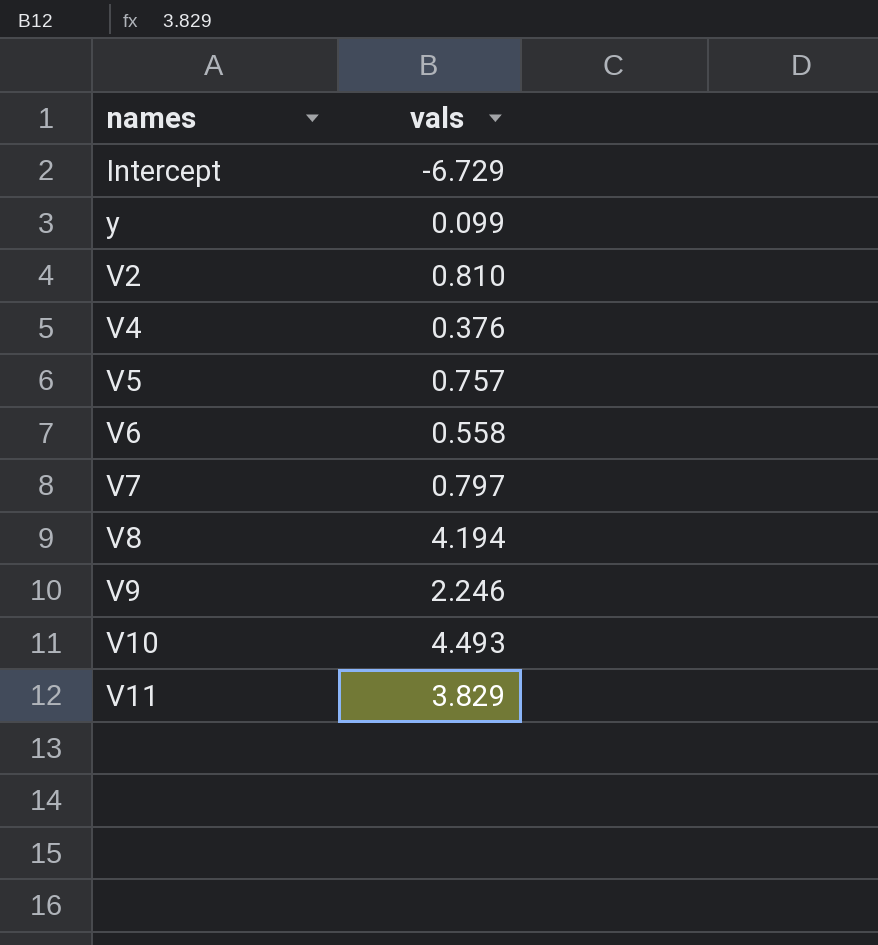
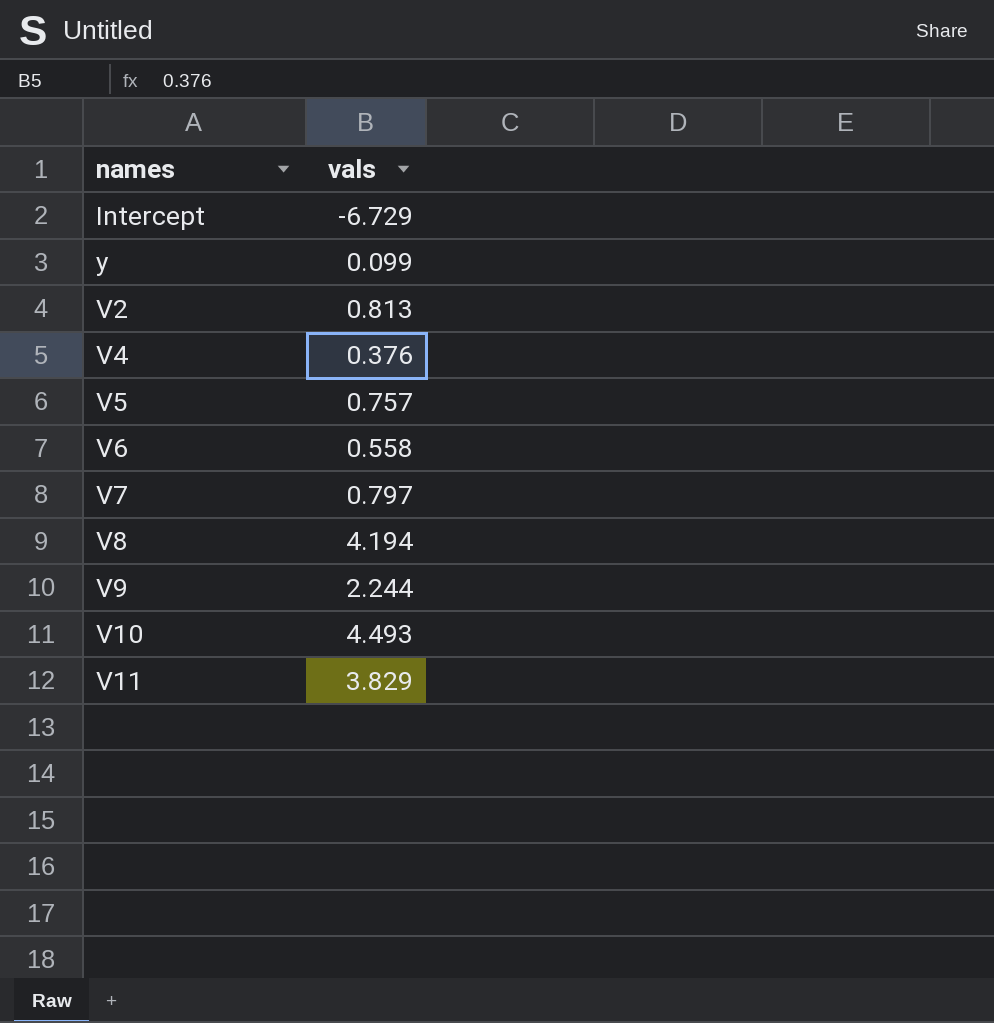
V2 | vals: 0.810 -> 0.813
V9 | vals: 2.246 -> 2.244

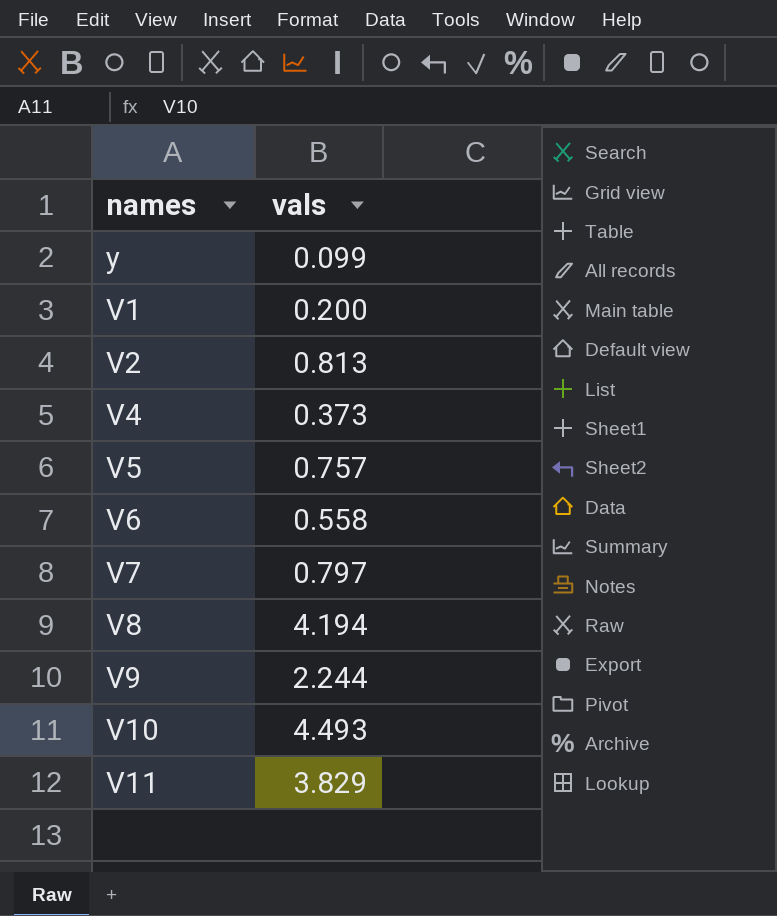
row Intercept: -6.729 -> none
row V1: none -> 0.200
V4 | vals: 0.376 -> 0.373

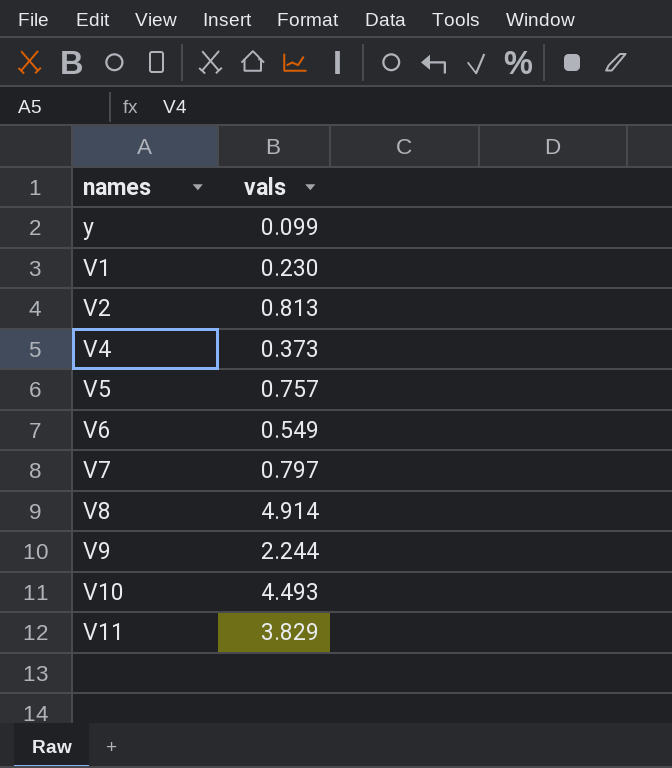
V1 | vals: 0.200 -> 0.230
V6 | vals: 0.558 -> 0.549
V8 | vals: 4.194 -> 4.914

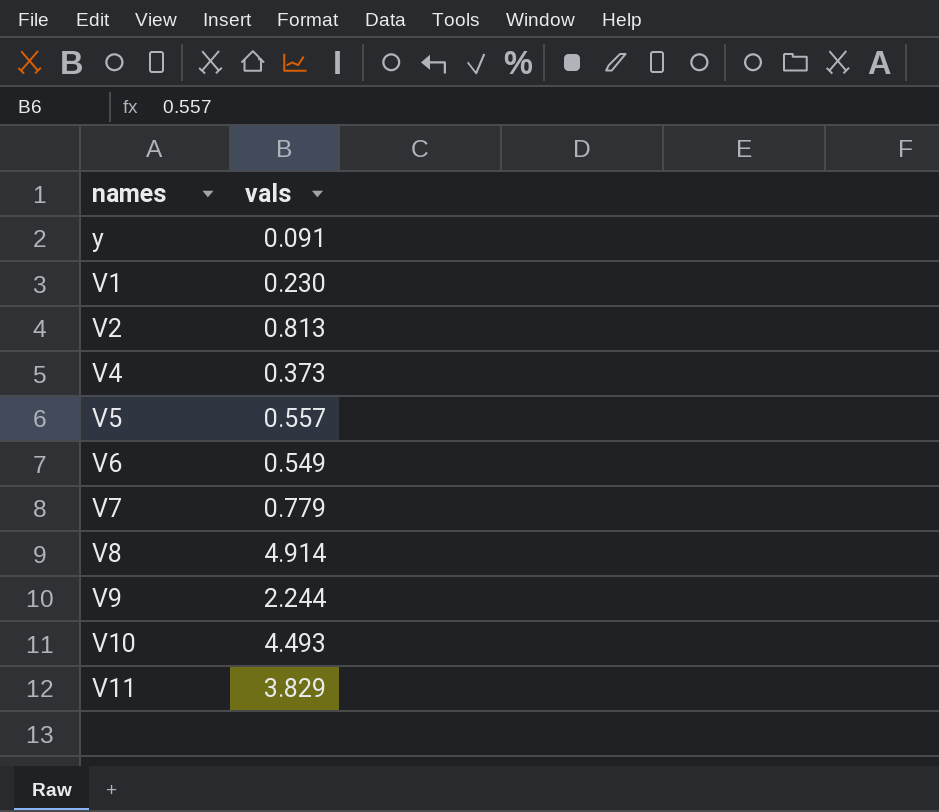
y | vals: 0.099 -> 0.091
V5 | vals: 0.757 -> 0.557
V7 | vals: 0.797 -> 0.779

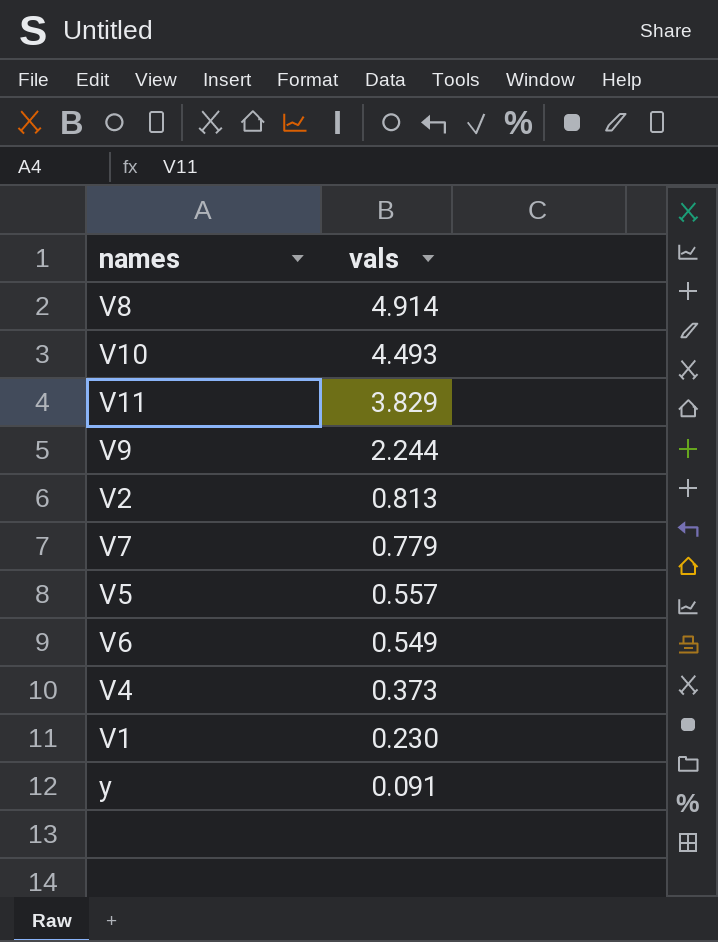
row order: none -> vals descending

